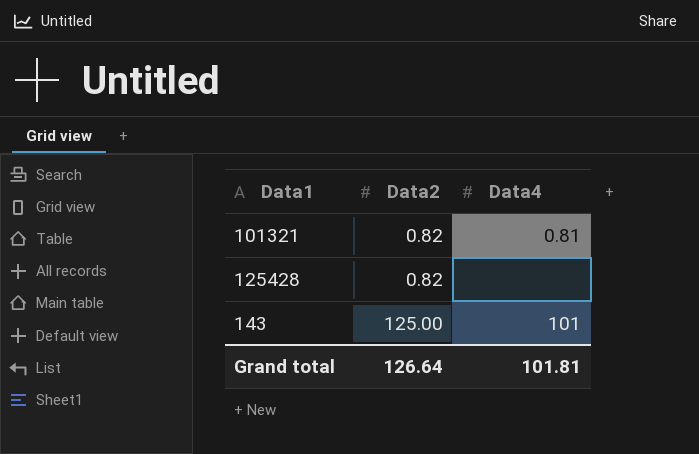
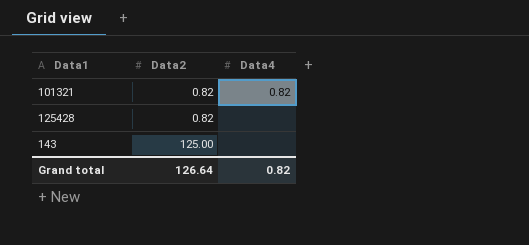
101321 | Data4: 0.81 -> 0.82
143 | Data4: 101 -> none
Grand total | Data4: 101.81 -> 0.82

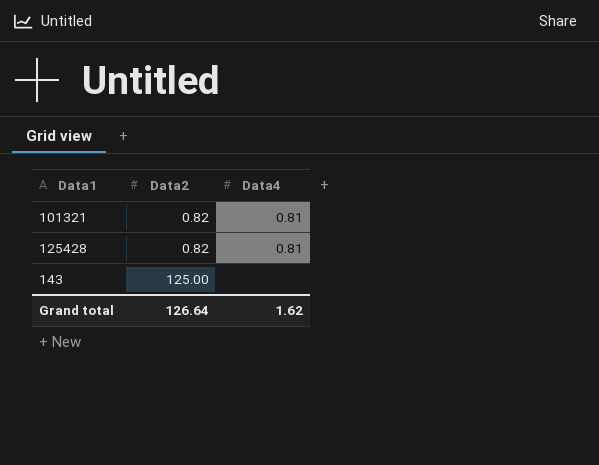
101321 | Data4: 0.82 -> 0.81
125428 | Data4: none -> 0.81
Grand total | Data4: 0.82 -> 1.62

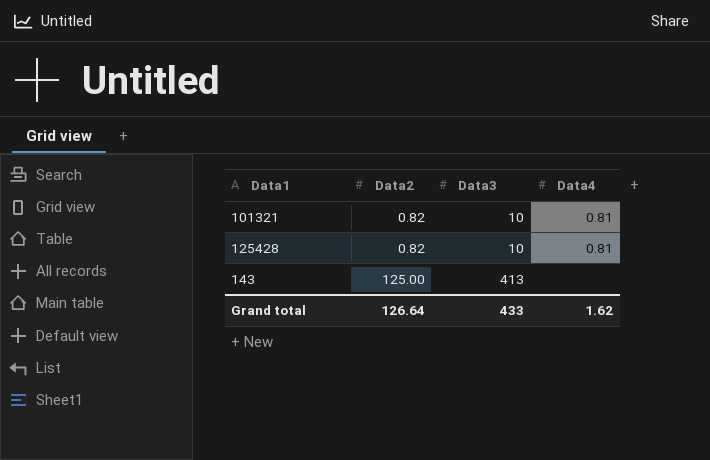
column Data3 | position: none -> 3

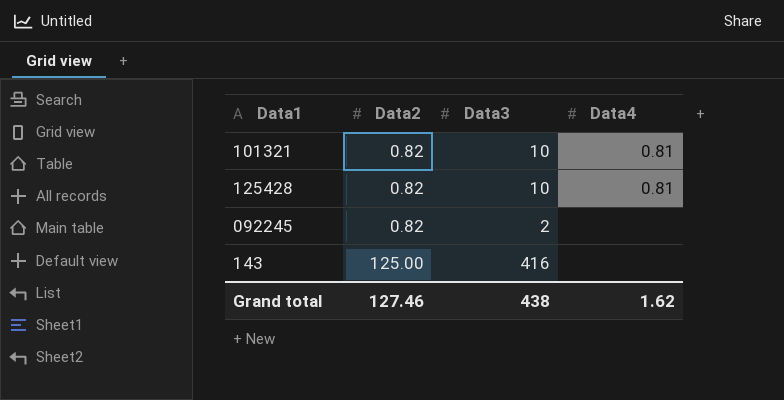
row 092245: none -> 0.82 | 2 | none
143 | Data3: 413 -> 416
Grand total | Data2: 126.64 -> 127.46
Grand total | Data3: 433 -> 438

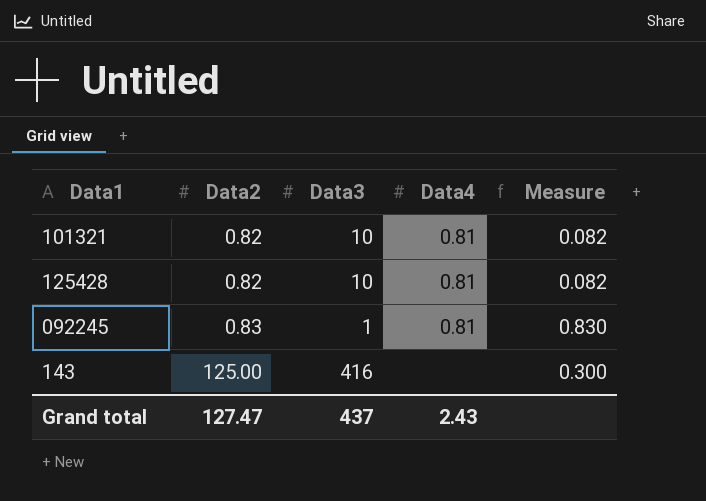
column Measure | formula: none -> [Data2] / [Data3]
092245 | Data2: 0.82 -> 0.83
092245 | Data3: 2 -> 1
092245 | Data4: none -> 0.81
Grand total | Data2: 127.46 -> 127.47
Grand total | Data3: 438 -> 437
Grand total | Data4: 1.62 -> 2.43

